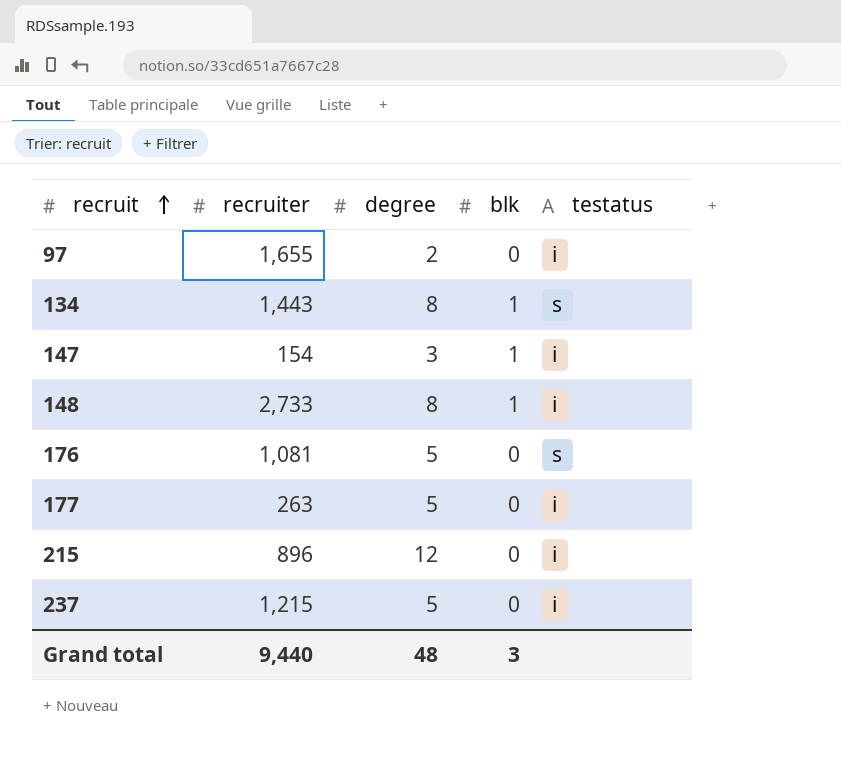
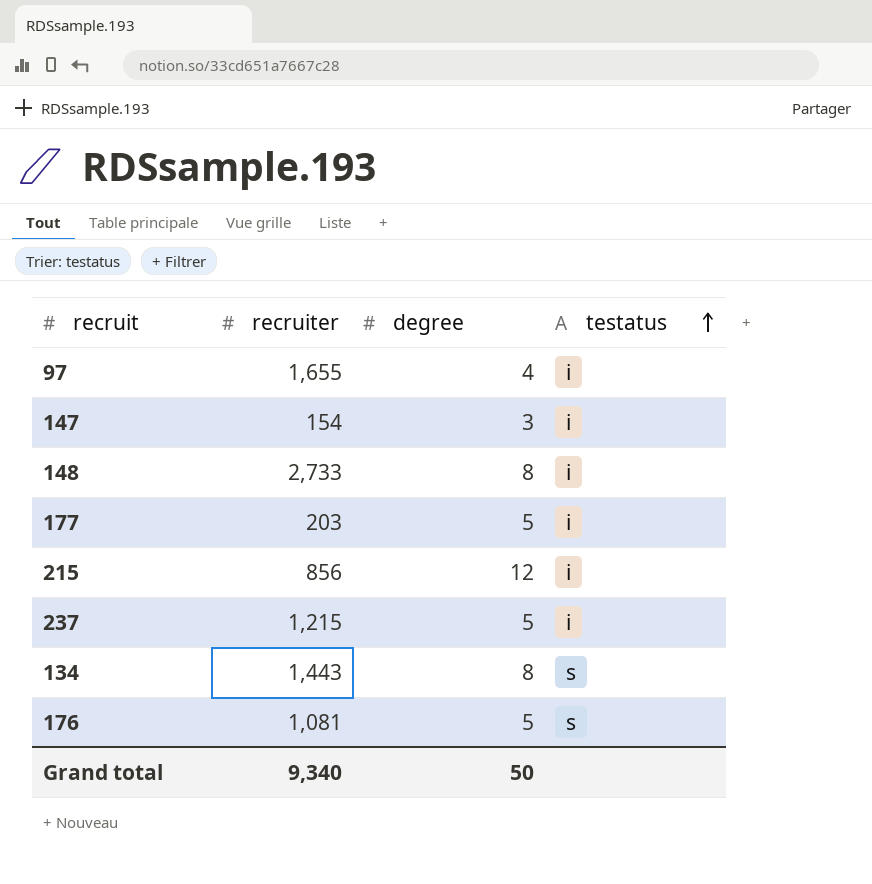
row order: recruit ascending -> testatus ascending
column blk | position: 4 -> none
97 | degree: 2 -> 4
177 | recruiter: 263 -> 203
215 | recruiter: 896 -> 856
Grand total | recruiter: 9,440 -> 9,340
Grand total | degree: 48 -> 50

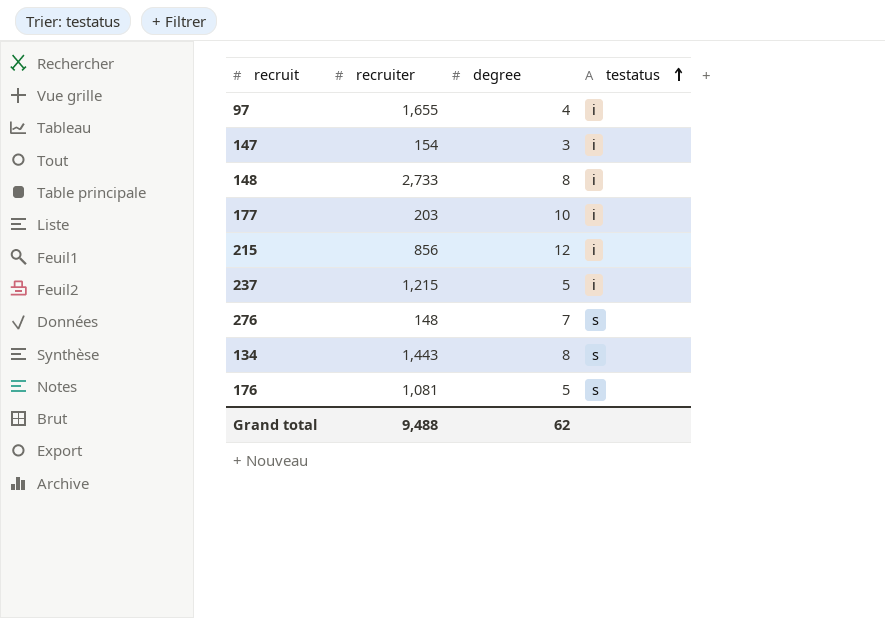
177 | degree: 5 -> 10
row 276: none -> 148 | 7 | s
Grand total | recruiter: 9,340 -> 9,488
Grand total | degree: 50 -> 62

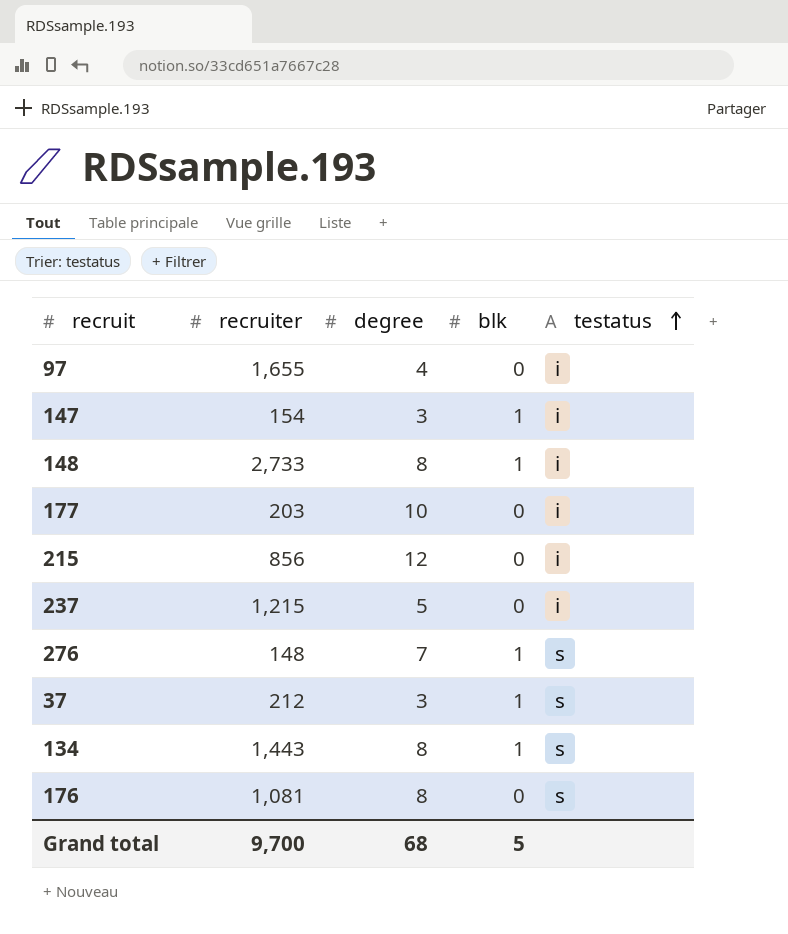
column blk | position: none -> 4
row 37: none -> 212 | 3 | 1 | s
176 | degree: 5 -> 8
Grand total | recruiter: 9,488 -> 9,700
Grand total | degree: 62 -> 68

